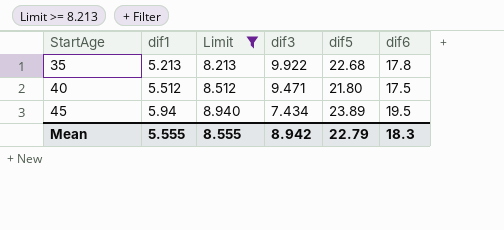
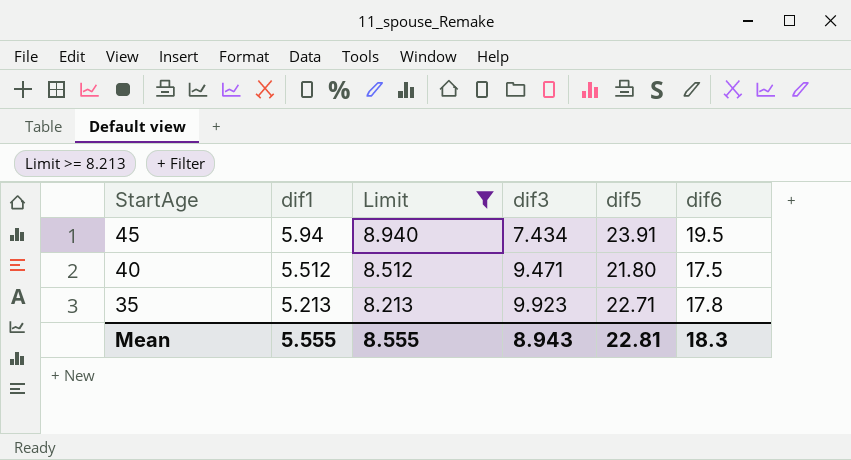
row order: StartAge ascending -> StartAge descending
45 | dif5: 23.89 -> 23.91
35 | dif3: 9.922 -> 9.923
35 | dif5: 22.68 -> 22.71
Mean | dif3: 8.942 -> 8.943
Mean | dif5: 22.79 -> 22.81

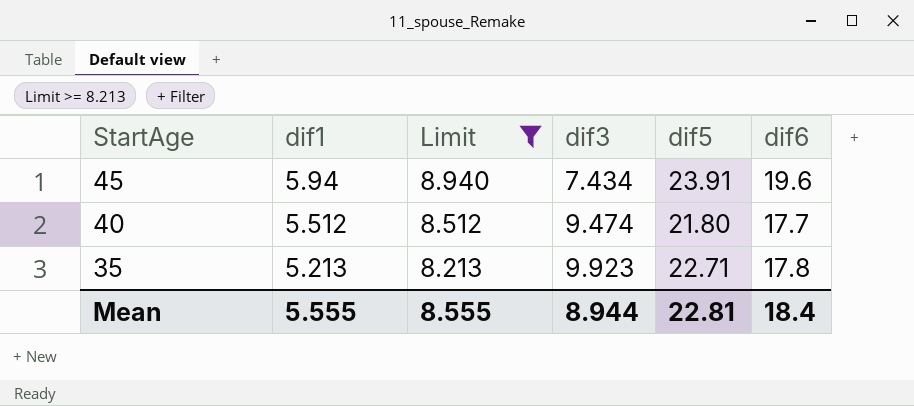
45 | dif6: 19.5 -> 19.6
40 | dif3: 9.471 -> 9.474
40 | dif6: 17.5 -> 17.7
Mean | dif3: 8.943 -> 8.944
Mean | dif6: 18.3 -> 18.4

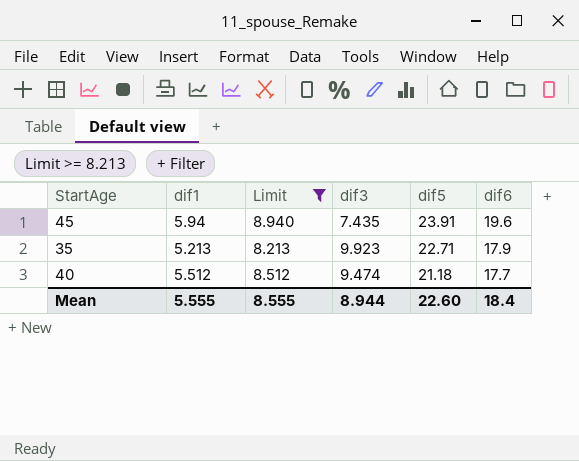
row order: StartAge descending -> dif5 descending
45 | dif3: 7.434 -> 7.435
35 | dif6: 17.8 -> 17.9
40 | dif5: 21.80 -> 21.18
Mean | dif5: 22.81 -> 22.60

